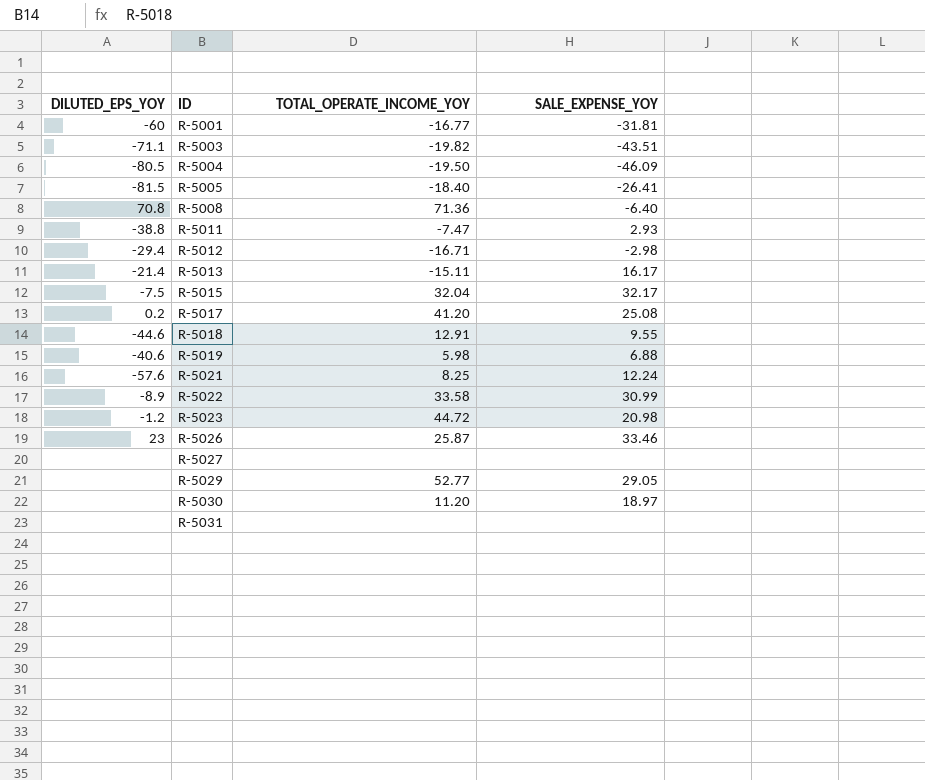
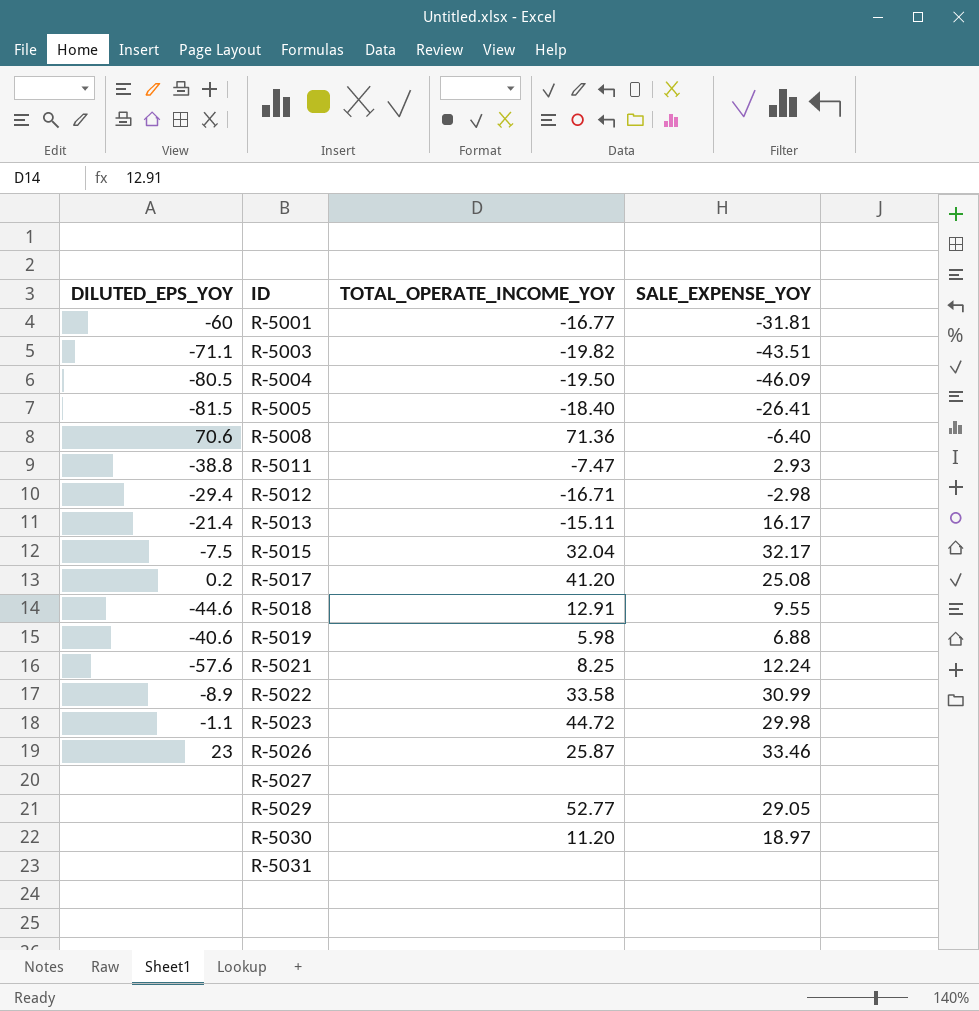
R-5008 | DILUTED_EPS_YOY: 70.8 -> 70.6
R-5023 | DILUTED_EPS_YOY: -1.2 -> -1.1
R-5023 | SALE_EXPENSE_YOY: 20.98 -> 29.98

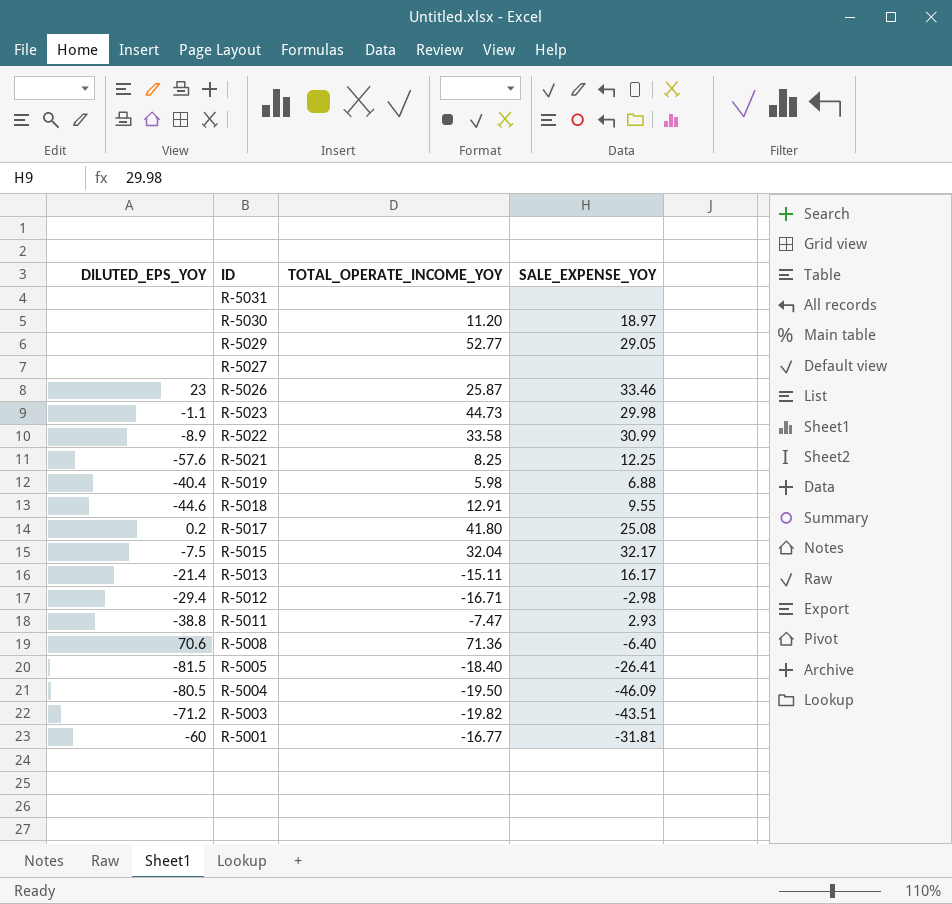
row order: ID ascending -> ID descending
R-5023 | TOTAL_OPERATE_INCOME_YOY: 44.72 -> 44.73
R-5021 | SALE_EXPENSE_YOY: 12.24 -> 12.25
R-5019 | DILUTED_EPS_YOY: -40.6 -> -40.4
R-5017 | TOTAL_OPERATE_INCOME_YOY: 41.20 -> 41.80
R-5003 | DILUTED_EPS_YOY: -71.1 -> -71.2

